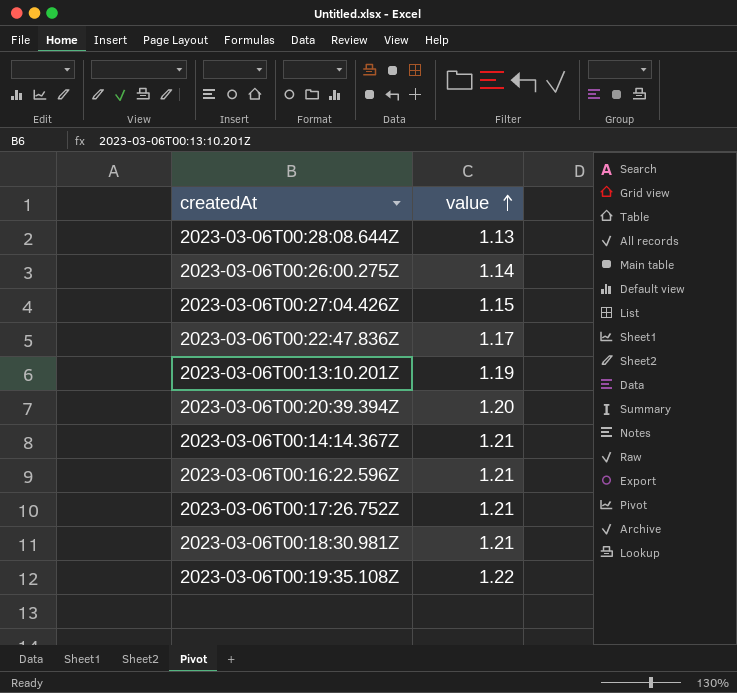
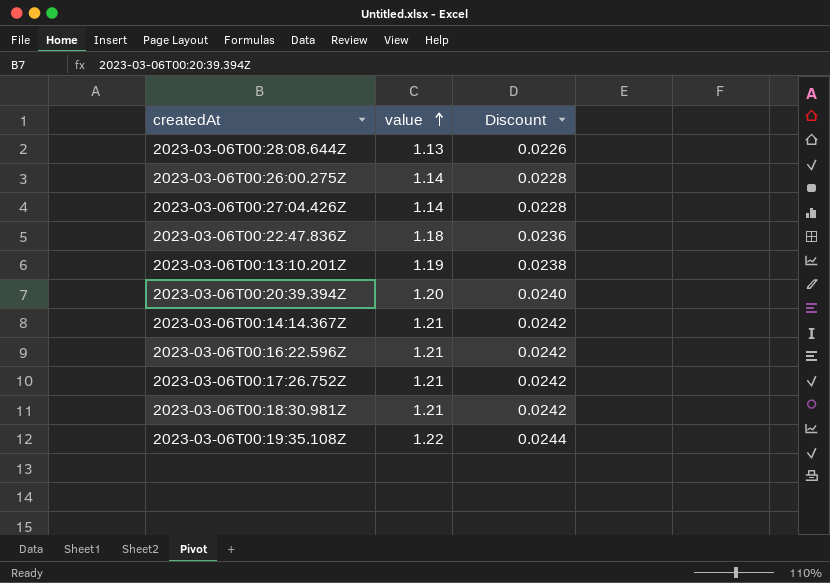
column Discount | formula: none -> [value] * 0.02
2023-03-06T00:27:04.426Z | value: 1.15 -> 1.14
2023-03-06T00:22:47.836Z | value: 1.17 -> 1.18

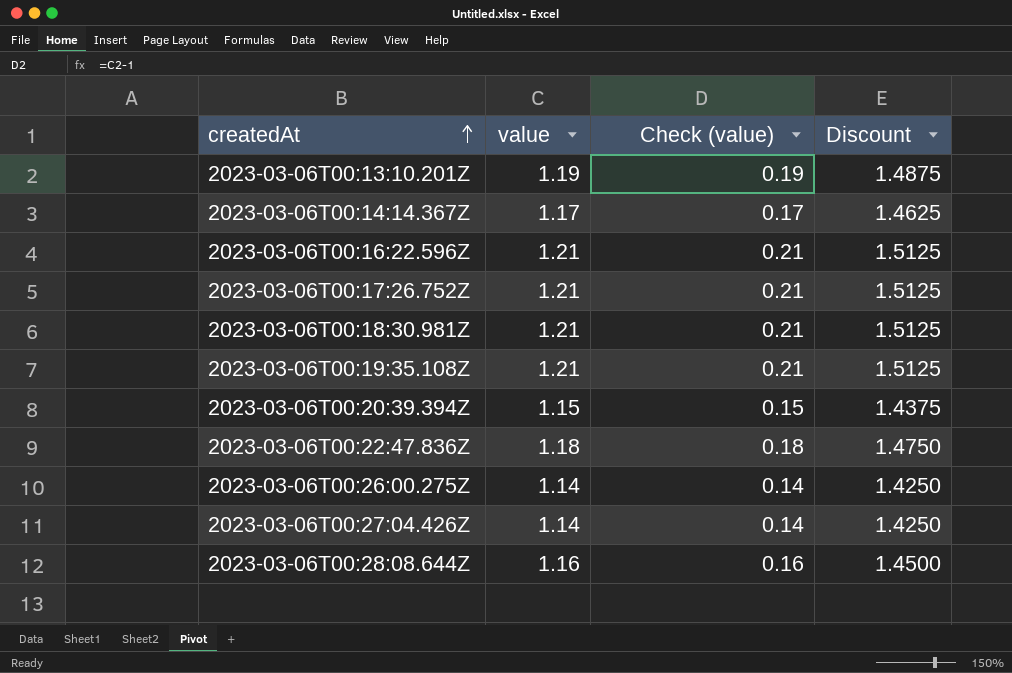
row order: value ascending -> createdAt ascending
column Check (value) | formula: none -> [value] - 1
column Discount | formula: [value] * 0.02 -> [value] * 1.25
2023-03-06T00:14:14.367Z | value: 1.21 -> 1.17
2023-03-06T00:19:35.108Z | value: 1.22 -> 1.21
2023-03-06T00:20:39.394Z | value: 1.20 -> 1.15
2023-03-06T00:28:08.644Z | value: 1.13 -> 1.16

